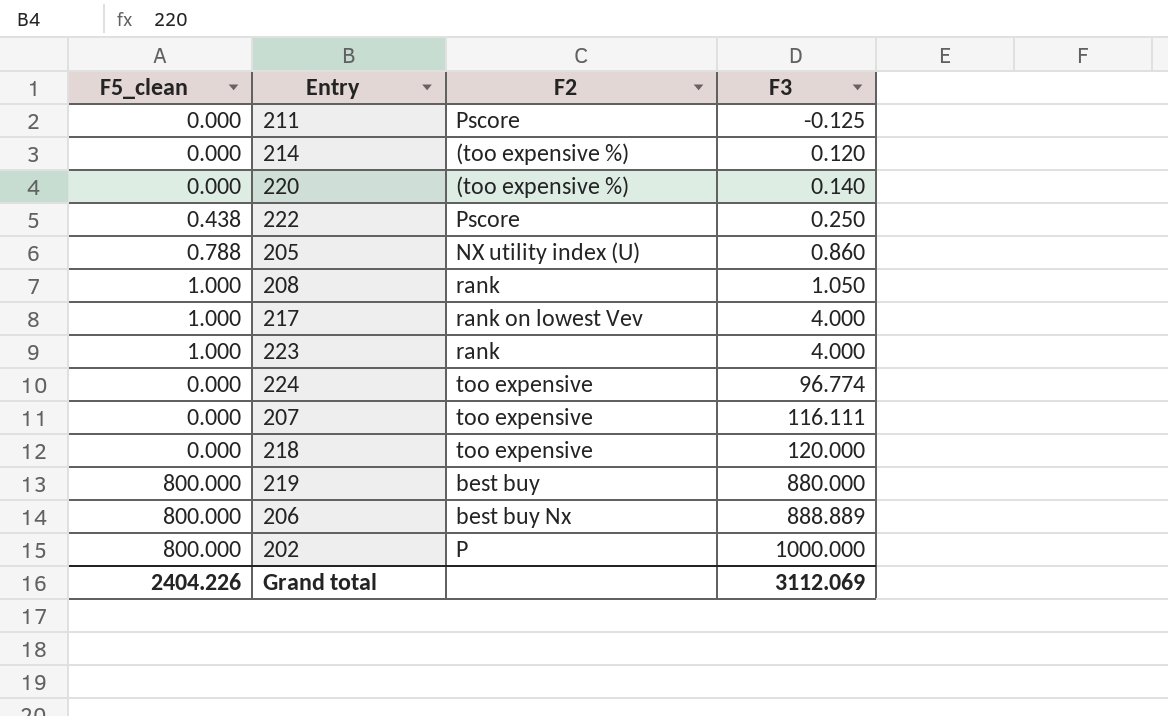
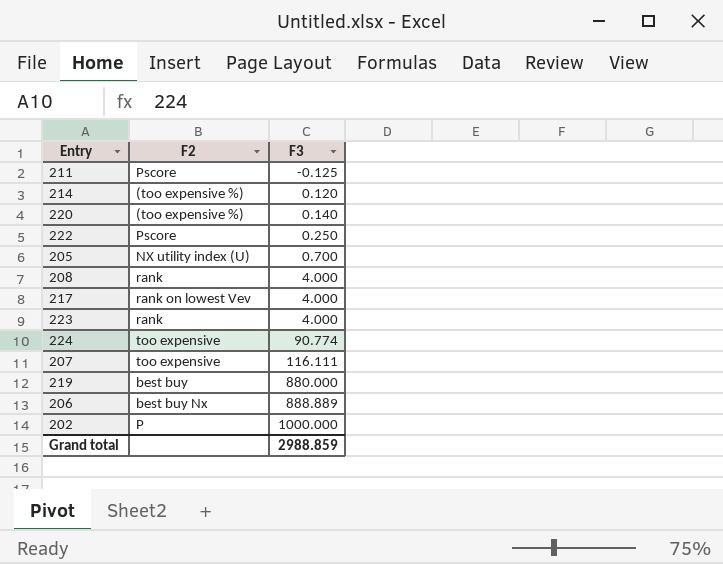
column F5_clean | position: 1 -> none
row 218: 0.000 | too expensive | 120.000 -> none
205 | F3: 0.860 -> 0.700
208 | F3: 1.050 -> 4.000
224 | F3: 96.774 -> 90.774
Grand total | F3: 3112.069 -> 2988.859

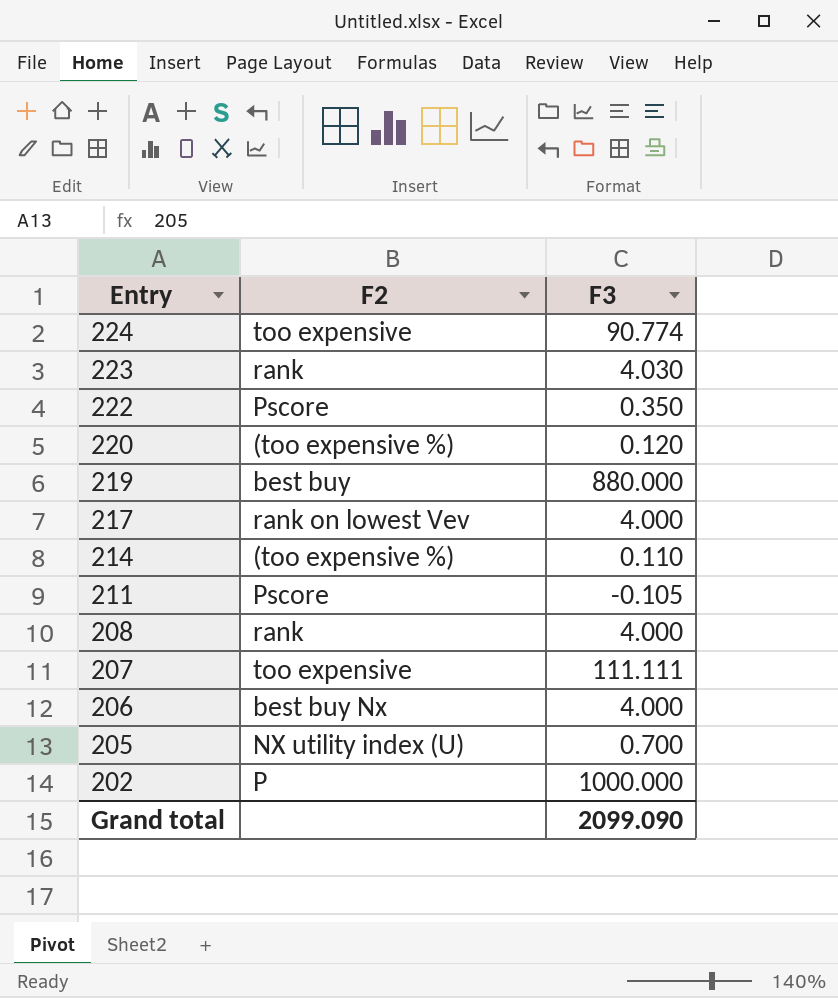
row order: F3 ascending -> Entry descending
223 | F3: 4.000 -> 4.030
222 | F3: 0.250 -> 0.350
220 | F3: 0.140 -> 0.120
214 | F3: 0.120 -> 0.110
211 | F3: -0.125 -> -0.105
207 | F3: 116.111 -> 111.111
206 | F3: 888.889 -> 4.000
Grand total | F3: 2988.859 -> 2099.090

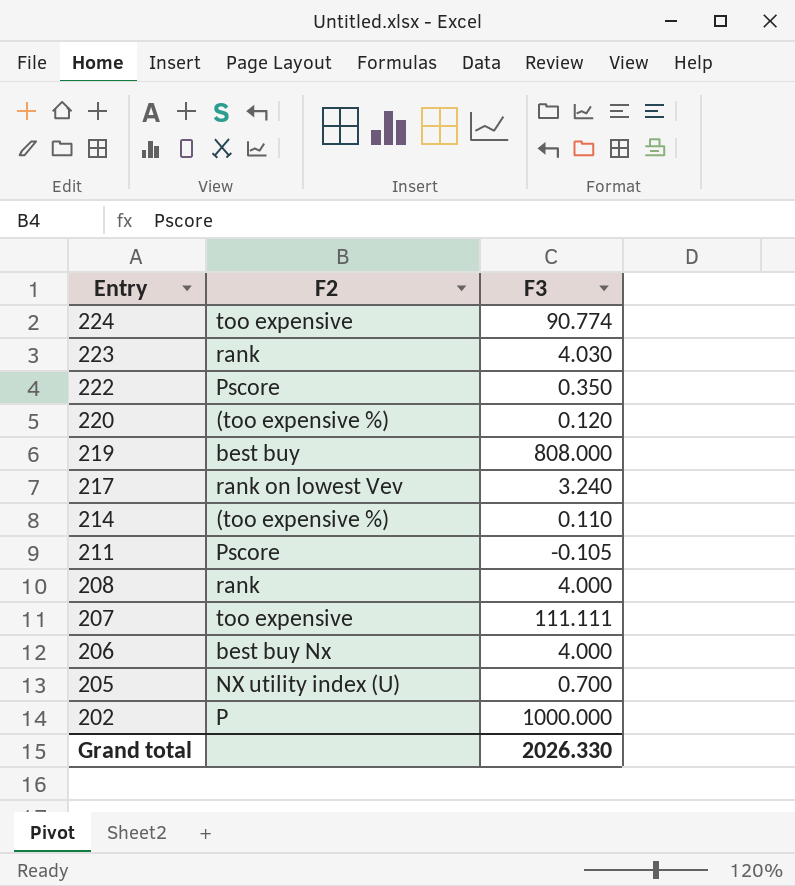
219 | F3: 880.000 -> 808.000
217 | F3: 4.000 -> 3.240
Grand total | F3: 2099.090 -> 2026.330

